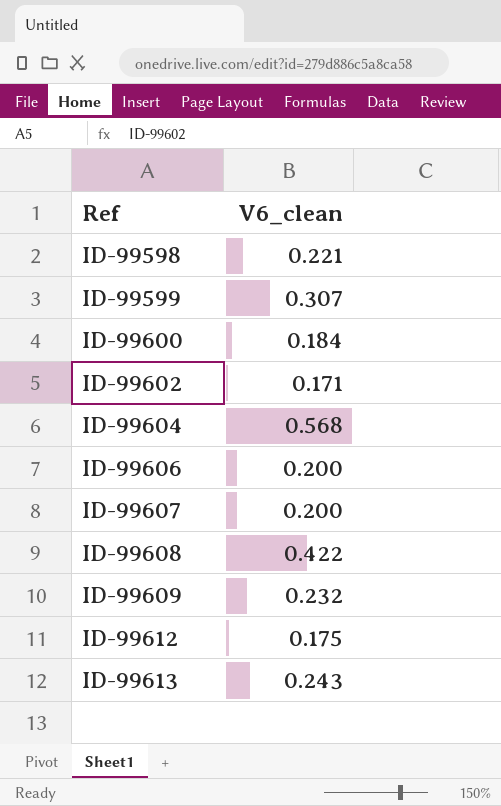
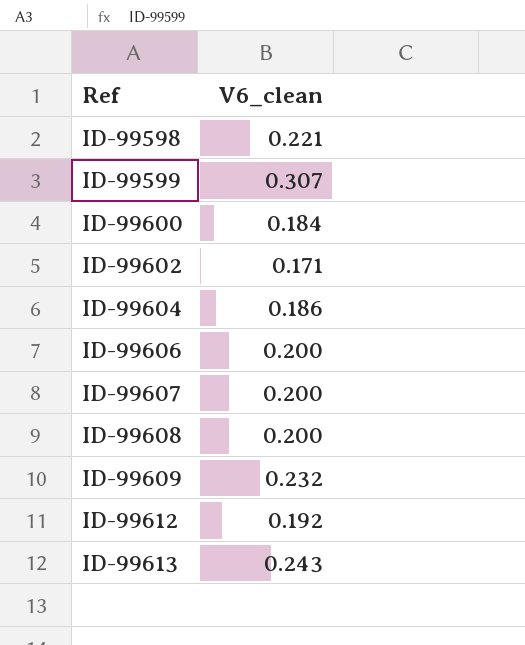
ID-99604 | V6_clean: 0.568 -> 0.186
ID-99608 | V6_clean: 0.422 -> 0.200
ID-99612 | V6_clean: 0.175 -> 0.192

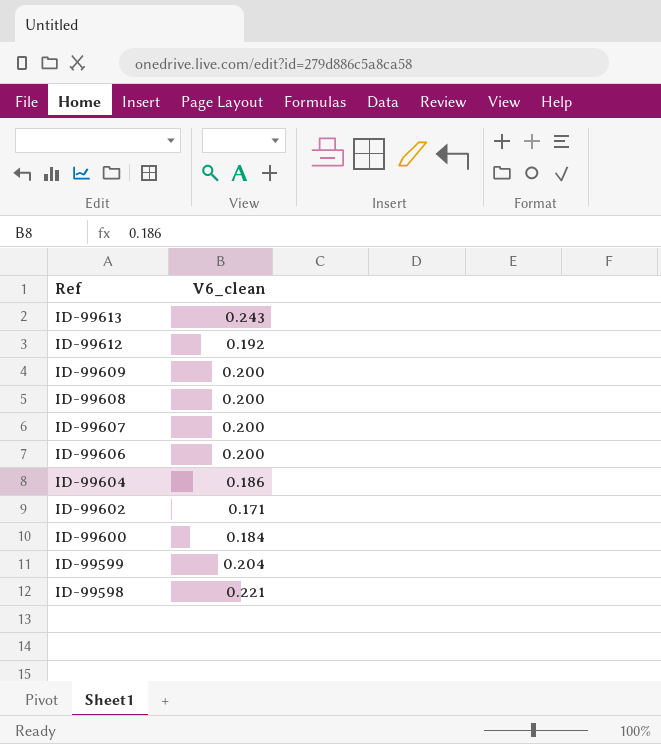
row order: Ref ascending -> Ref descending
ID-99609 | V6_clean: 0.232 -> 0.200
ID-99599 | V6_clean: 0.307 -> 0.204

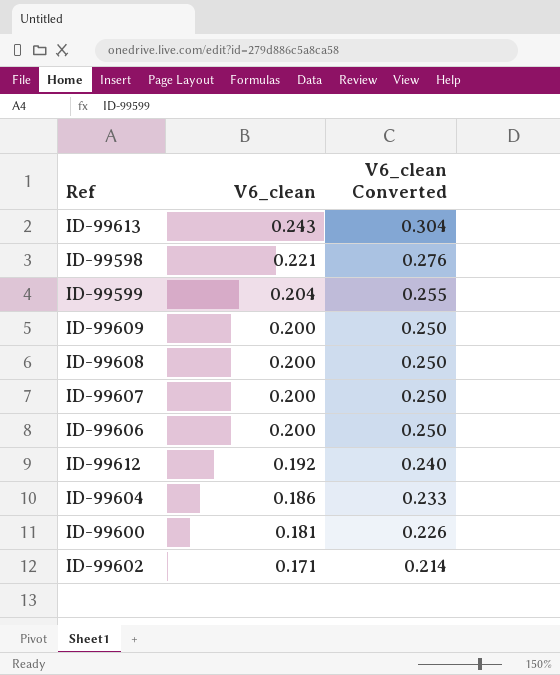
row order: Ref descending -> V6_clean descending
column V6_clean Converted | formula: none -> [V6_clean] * 1.25
ID-99600 | V6_clean: 0.184 -> 0.181

